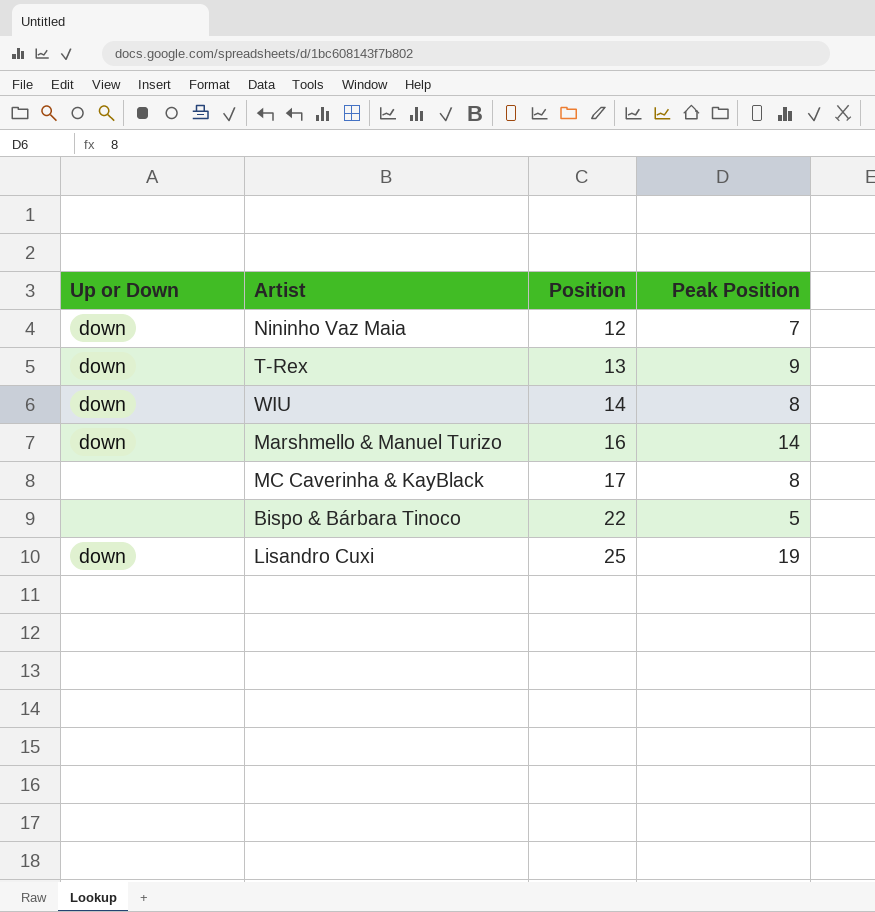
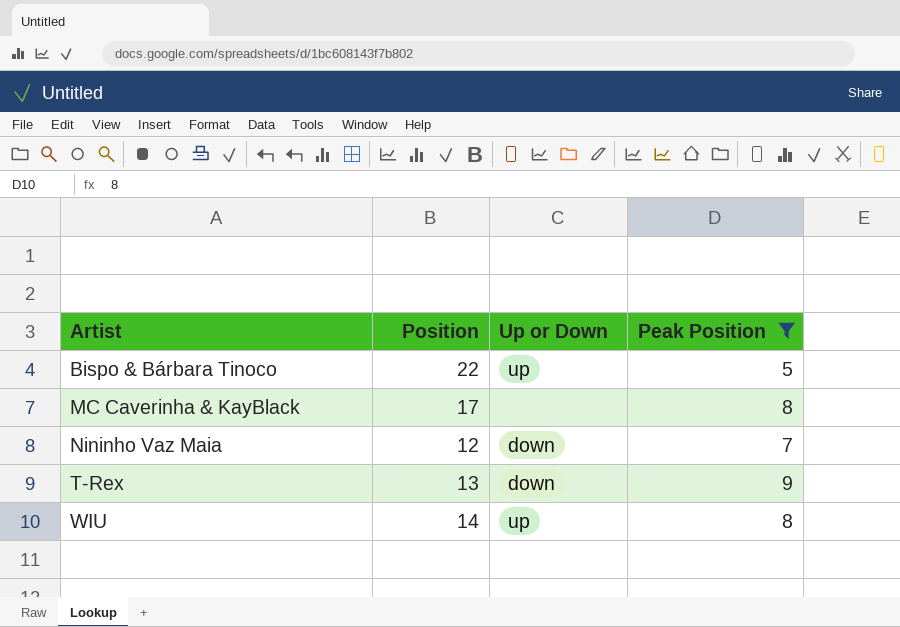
filter: none -> Peak Position <= 9
row order: Position ascending -> Artist ascending
column Up or Down | position: 1 -> 3
Bispo & Bárbara Tinoco | Up or Down: none -> up
WIU | Up or Down: down -> up

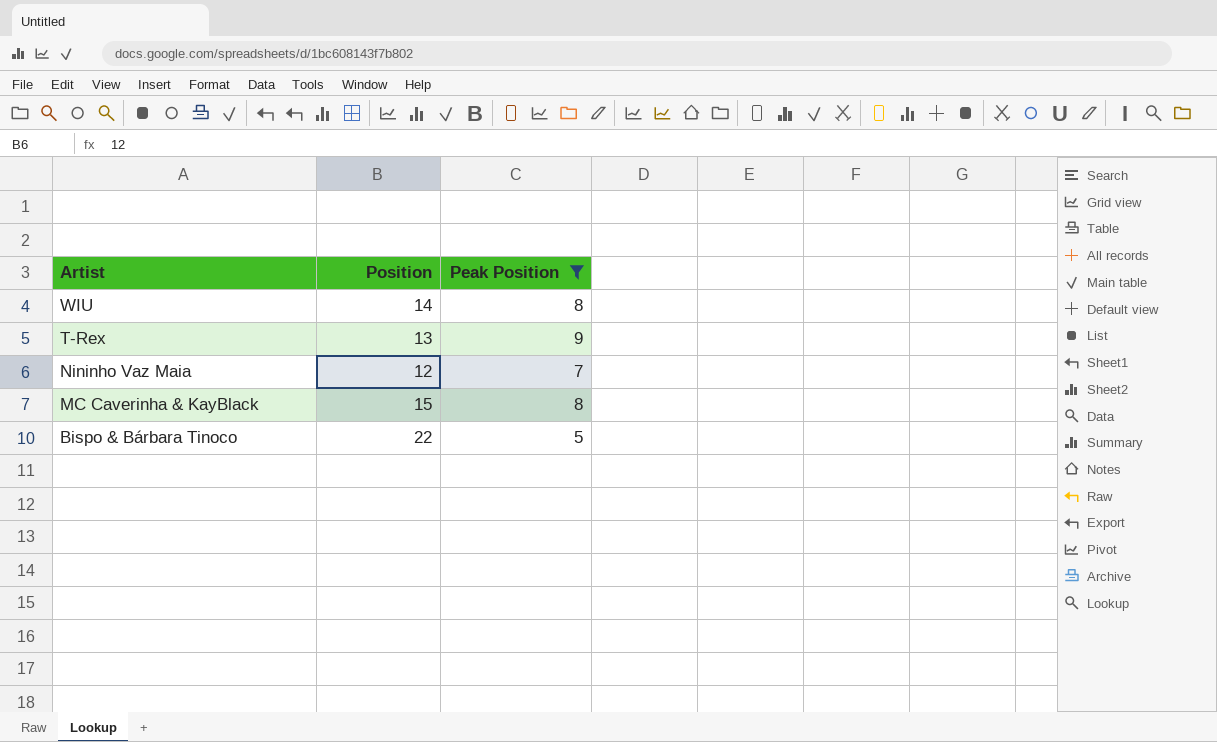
row order: Artist ascending -> Artist descending
column Up or Down | position: 3 -> none
MC Caverinha & KayBlack | Position: 17 -> 15

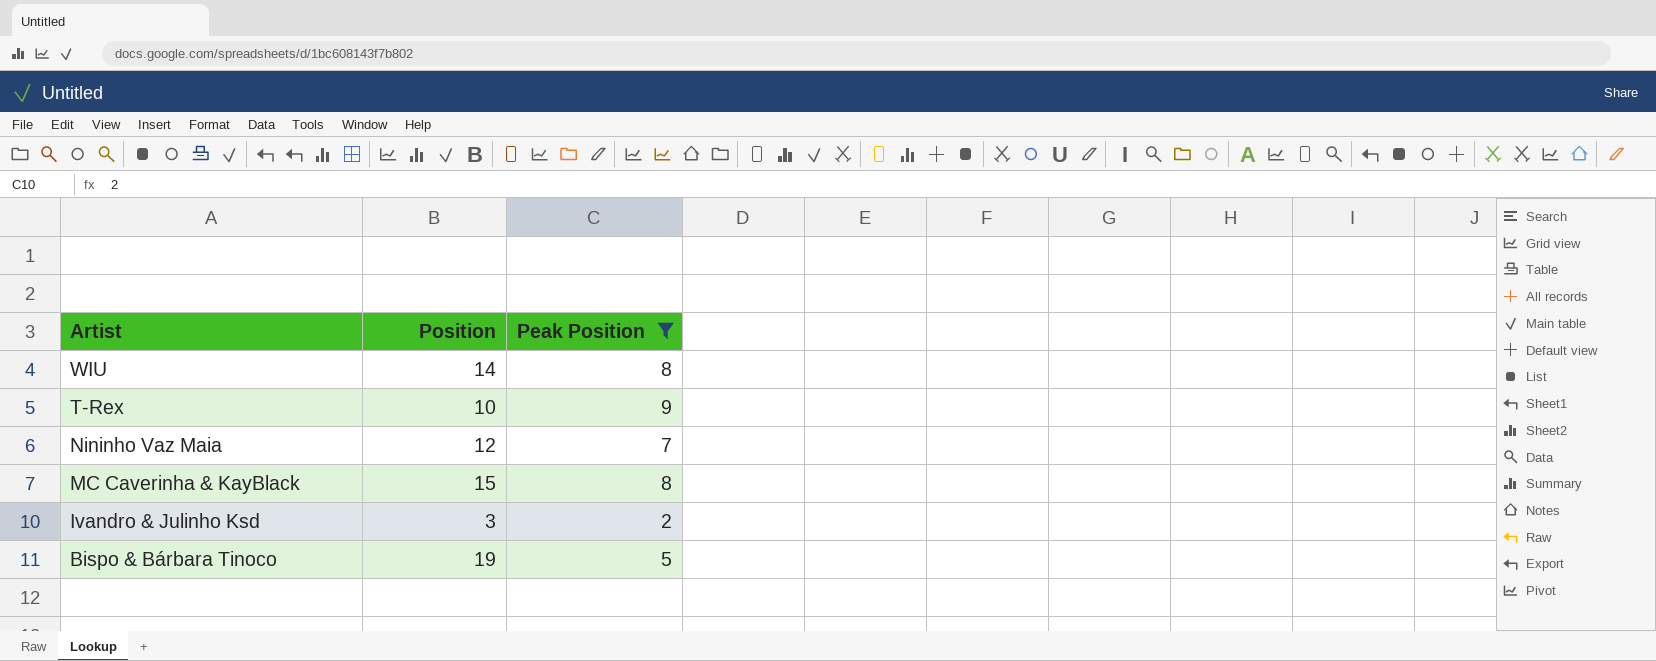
T-Rex | Position: 13 -> 10
row Ivandro & Julinho Ksd: none -> 3 | 2
Bispo & Bárbara Tinoco | Position: 22 -> 19

